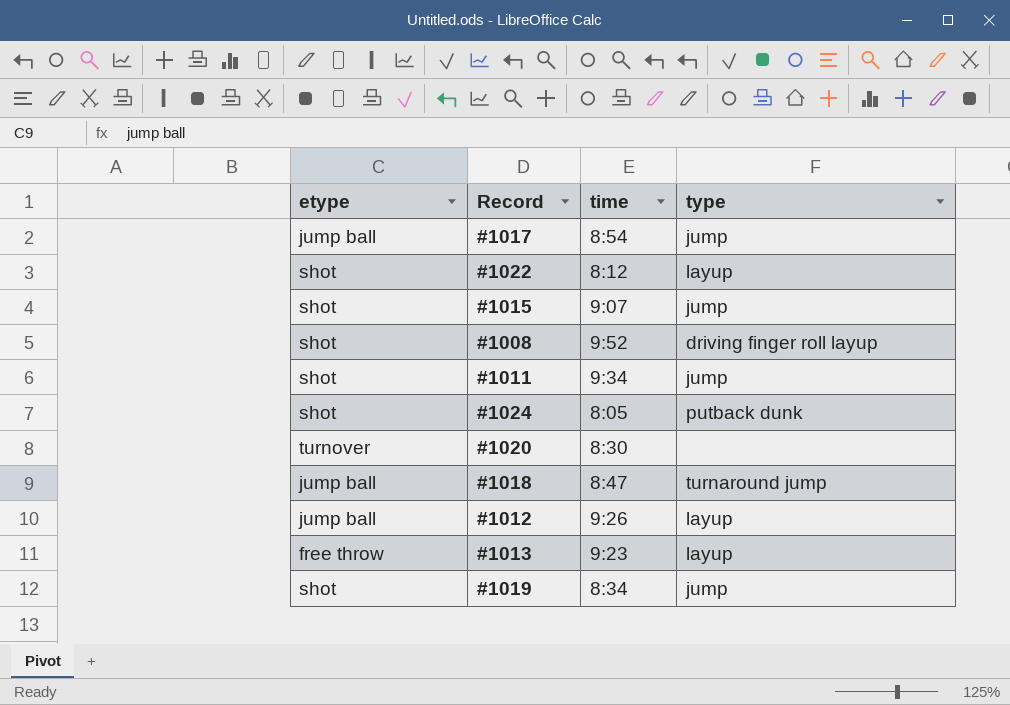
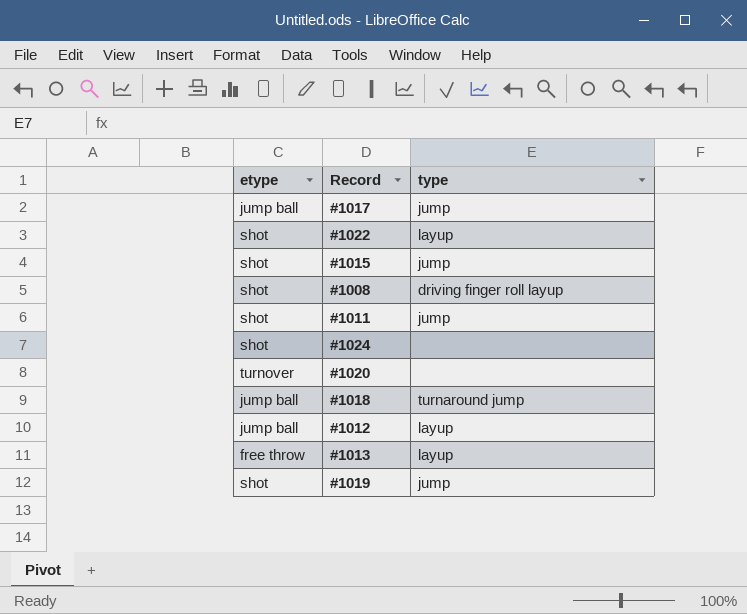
column time | position: 3 -> none
#1024 | type: putback dunk -> none

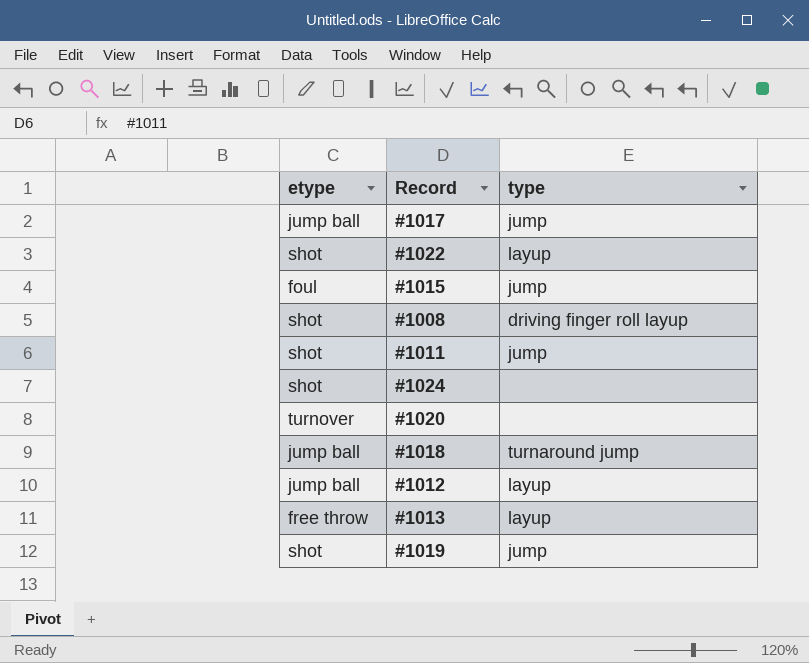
#1015 | etype: shot -> foul

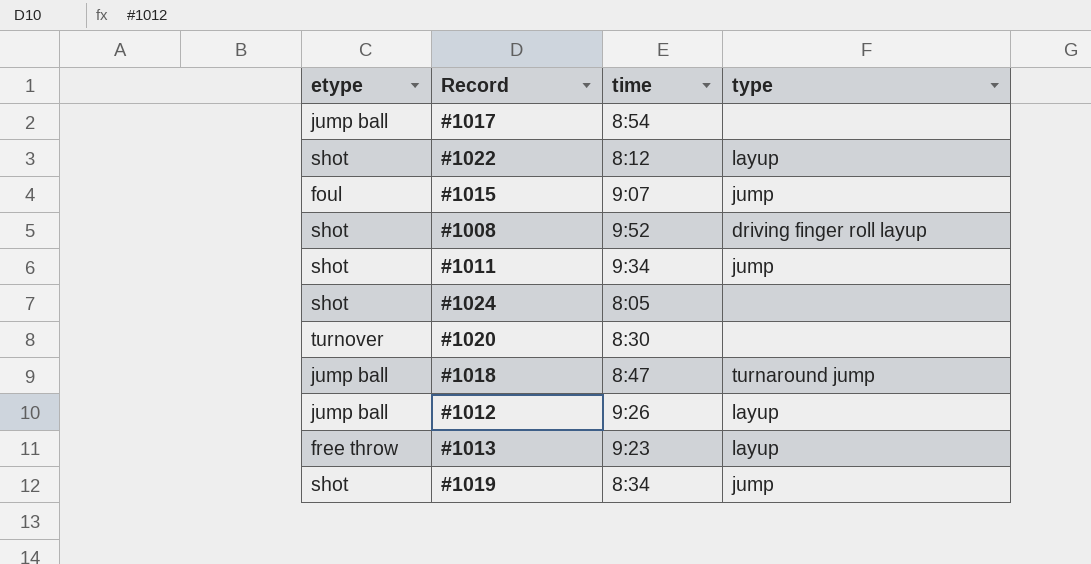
column time | position: none -> 3
#1017 | type: jump -> none

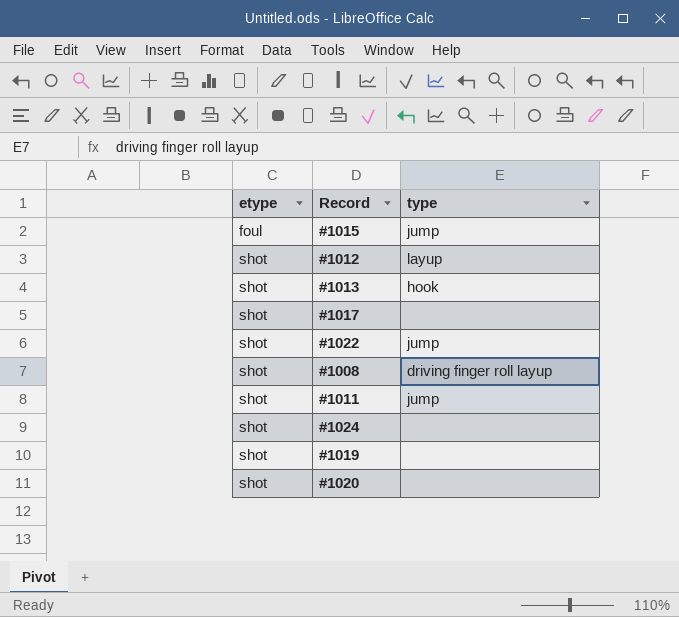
row order: none -> etype ascending
column time | position: 3 -> none
row #1018: jump ball | 8:47 | turnaround jump -> none
#1012 | etype: jump ball -> shot
#1013 | etype: free throw -> shot
#1013 | type: layup -> hook
#1017 | etype: jump ball -> shot
#1022 | type: layup -> jump
#1019 | type: jump -> none
#1020 | etype: turnover -> shot

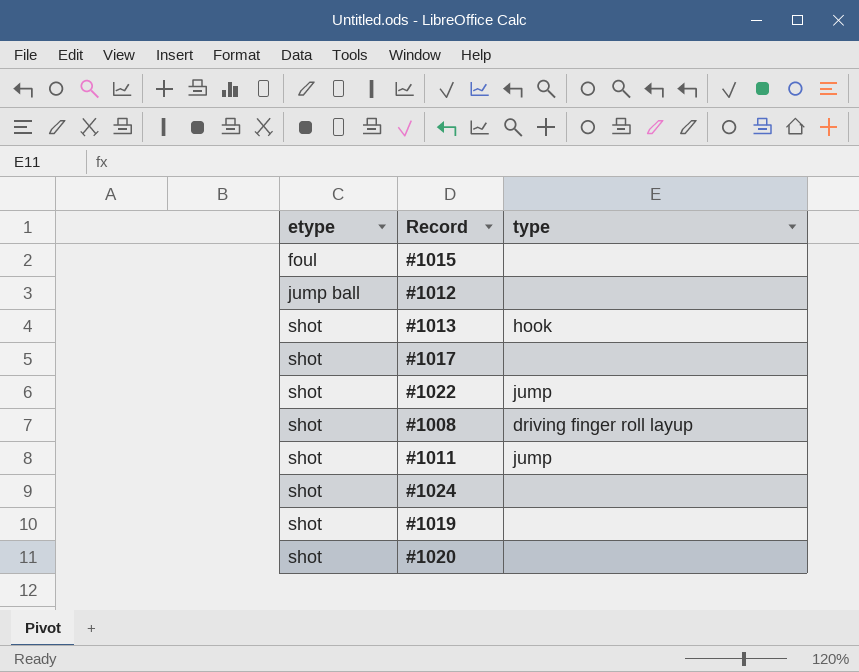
#1015 | type: jump -> none
#1012 | etype: shot -> jump ball
#1012 | type: layup -> none

